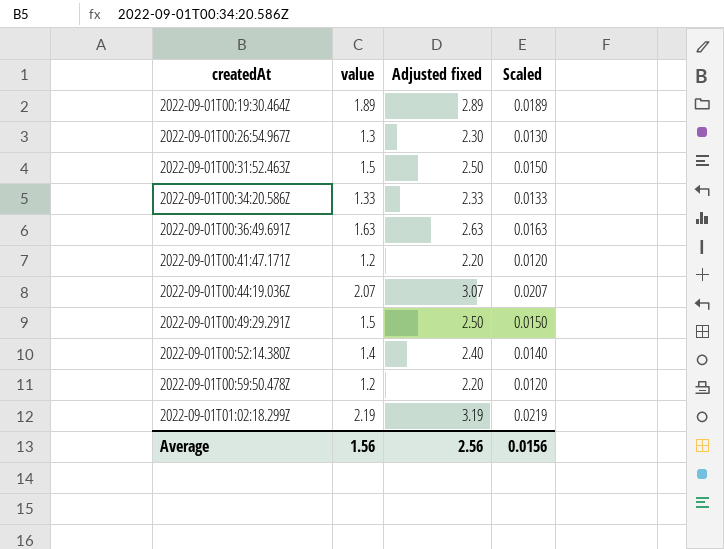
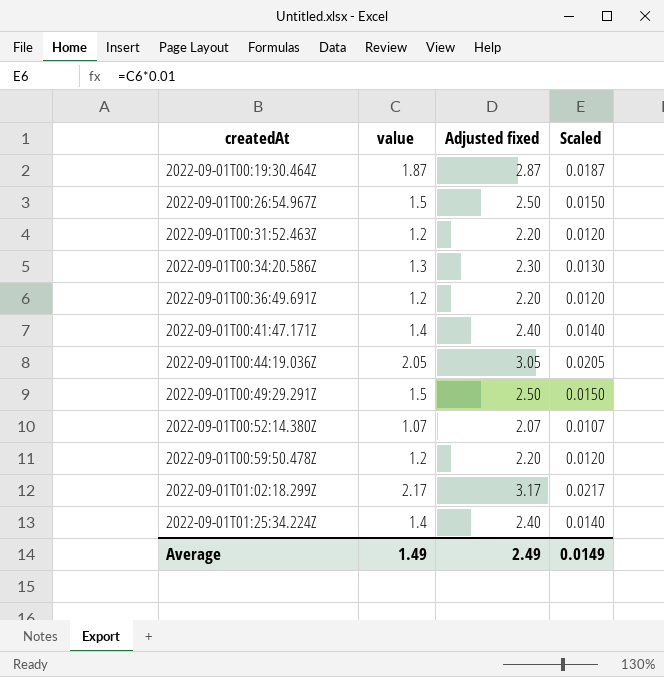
2022-09-01T00:19:30.464Z | value: 1.89 -> 1.87
2022-09-01T00:19:30.464Z | Adjusted fixed: 2.89 -> 2.87
2022-09-01T00:19:30.464Z | Scaled: 0.0189 -> 0.0187
2022-09-01T00:26:54.967Z | value: 1.3 -> 1.5
2022-09-01T00:26:54.967Z | Adjusted fixed: 2.30 -> 2.50
2022-09-01T00:26:54.967Z | Scaled: 0.0130 -> 0.0150
2022-09-01T00:31:52.463Z | value: 1.5 -> 1.2
2022-09-01T00:31:52.463Z | Adjusted fixed: 2.50 -> 2.20
2022-09-01T00:31:52.463Z | Scaled: 0.0150 -> 0.0120
2022-09-01T00:34:20.586Z | value: 1.33 -> 1.3
2022-09-01T00:34:20.586Z | Adjusted fixed: 2.33 -> 2.30
2022-09-01T00:34:20.586Z | Scaled: 0.0133 -> 0.0130
2022-09-01T00:36:49.691Z | value: 1.63 -> 1.2
2022-09-01T00:36:49.691Z | Adjusted fixed: 2.63 -> 2.20
2022-09-01T00:36:49.691Z | Scaled: 0.0163 -> 0.0120
2022-09-01T00:41:47.171Z | value: 1.2 -> 1.4
2022-09-01T00:41:47.171Z | Adjusted fixed: 2.20 -> 2.40
2022-09-01T00:41:47.171Z | Scaled: 0.0120 -> 0.0140
2022-09-01T00:44:19.036Z | value: 2.07 -> 2.05
2022-09-01T00:44:19.036Z | Adjusted fixed: 3.07 -> 3.05
2022-09-01T00:44:19.036Z | Scaled: 0.0207 -> 0.0205
2022-09-01T00:52:14.380Z | value: 1.4 -> 1.07
2022-09-01T00:52:14.380Z | Adjusted fixed: 2.40 -> 2.07
2022-09-01T00:52:14.380Z | Scaled: 0.0140 -> 0.0107
2022-09-01T01:02:18.299Z | value: 2.19 -> 2.17
2022-09-01T01:02:18.299Z | Adjusted fixed: 3.19 -> 3.17
2022-09-01T01:02:18.299Z | Scaled: 0.0219 -> 0.0217
row 2022-09-01T01:25:34.224Z: none -> 1.4 | 2.40 | 0.0140
Average | value: 1.56 -> 1.49
Average | Adjusted fixed: 2.56 -> 2.49
Average | Scaled: 0.0156 -> 0.0149

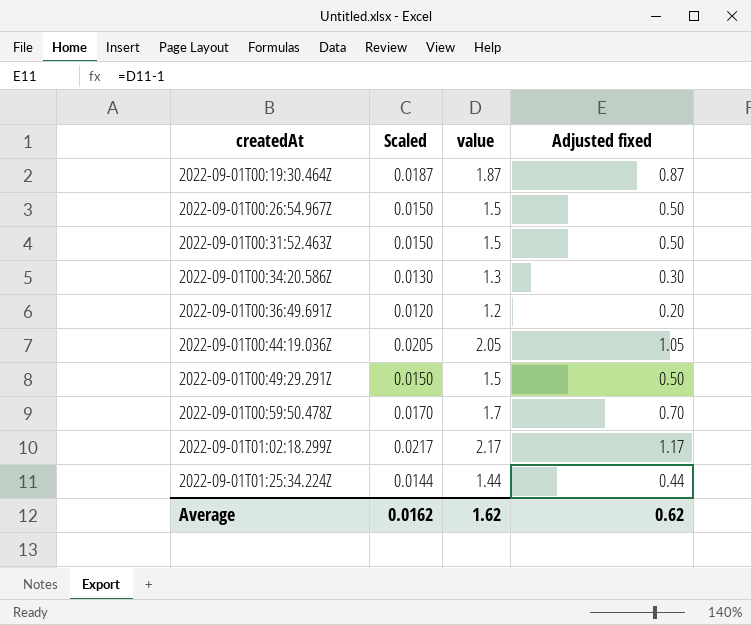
column Scaled | position: 4 -> 2
column Adjusted fixed | formula: [value] + 1 -> [value] - 1
row 2022-09-01T00:41:47.171Z: 1.4 | 2.40 | 0.0140 -> none
row 2022-09-01T00:52:14.380Z: 1.07 | 2.07 | 0.0107 -> none
2022-09-01T00:31:52.463Z | Scaled: 0.0120 -> 0.0150
2022-09-01T00:31:52.463Z | value: 1.2 -> 1.5
2022-09-01T00:59:50.478Z | Scaled: 0.0120 -> 0.0170
2022-09-01T00:59:50.478Z | value: 1.2 -> 1.7
2022-09-01T01:25:34.224Z | Scaled: 0.0140 -> 0.0144
2022-09-01T01:25:34.224Z | value: 1.4 -> 1.44
Average | Scaled: 0.0149 -> 0.0162
Average | value: 1.49 -> 1.62
Average | Adjusted fixed: 2.49 -> 0.62

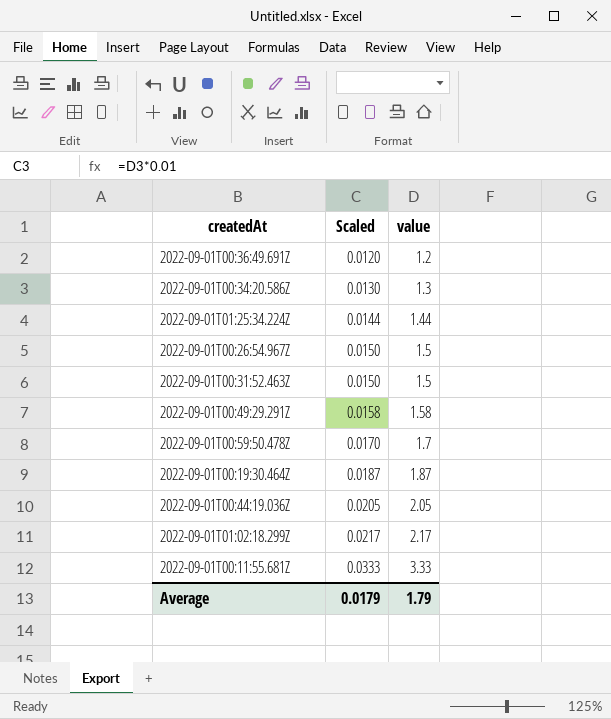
row order: createdAt ascending -> Scaled ascending
column Adjusted fixed | formula: [value] - 1 -> none
2022-09-01T00:49:29.291Z | Scaled: 0.0150 -> 0.0158
2022-09-01T00:49:29.291Z | value: 1.5 -> 1.58
row 2022-09-01T00:11:55.681Z: none -> 0.0333 | 3.33
Average | Scaled: 0.0162 -> 0.0179
Average | value: 1.62 -> 1.79

